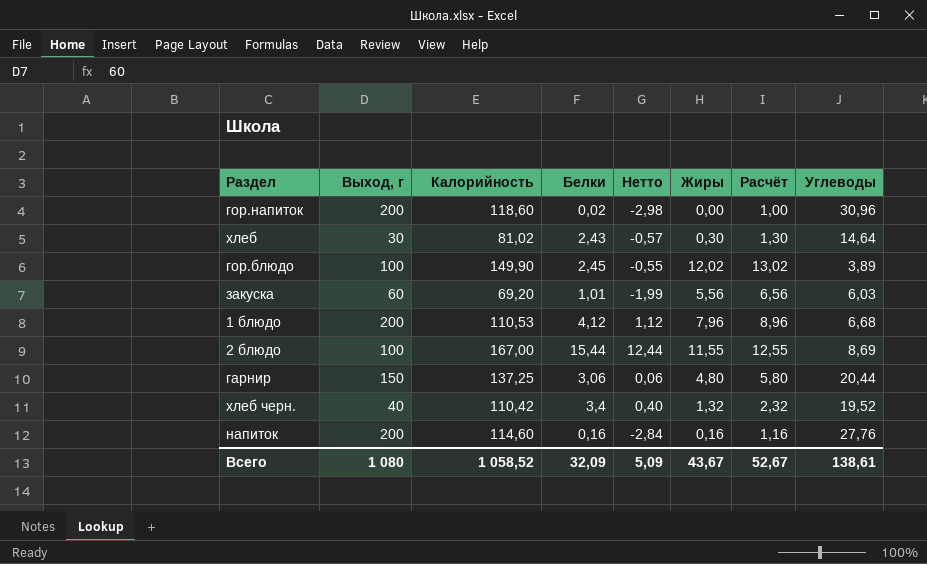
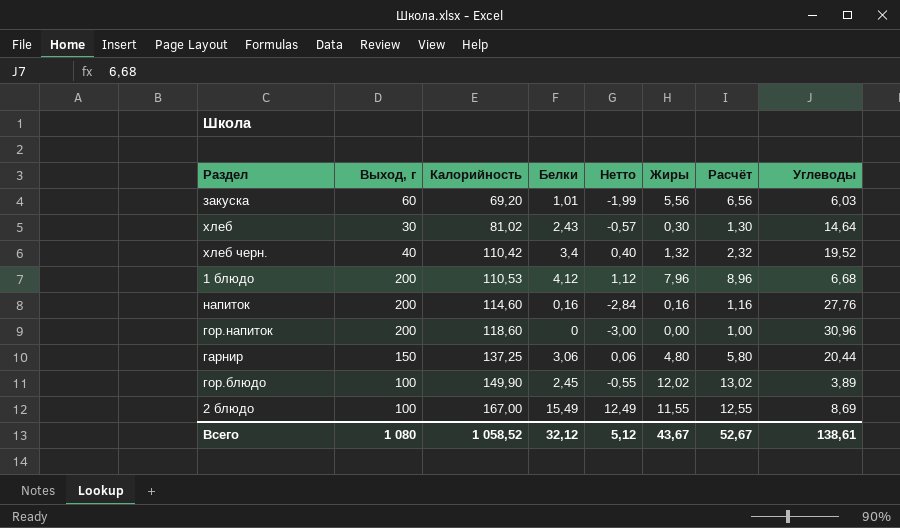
row order: none -> Калорийность ascending
гор.напиток | Белки: 0,02 -> 0
гор.напиток | Нетто: -2,98 -> -3,00
2 блюдо | Белки: 15,44 -> 15,49
2 блюдо | Нетто: 12,44 -> 12,49
Всего | Белки: 32,09 -> 32,12
Всего | Нетто: 5,09 -> 5,12

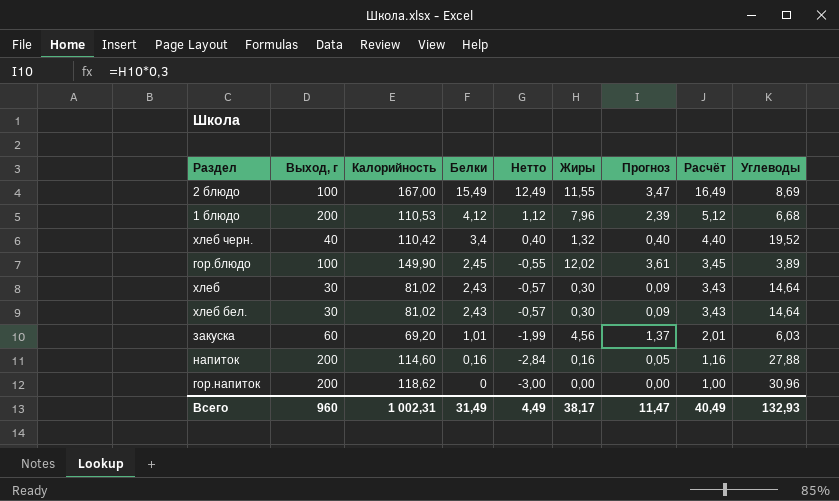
row order: Калорийность ascending -> Белки descending
column Прогноз | formula: none -> [Жиры] * 0,3
column Расчёт | formula: [Жиры] + 1 -> [Белки] + 1
row гарнир: 150 | 137,25 | 3,06 | 0,06 | 4,80 | 5,80 | 20,44 -> none
row хлеб бел.: none -> 30 | 81,02 | 2,43 | -0,57 | 0,30 | 0,09 | 3,43 | 14,64
закуска | Жиры: 5,56 -> 4,56
напиток | Углеводы: 27,76 -> 27,88
гор.напиток | Калорийность: 118,60 -> 118,62
Всего | Выход, г: 1 080 -> 960
Всего | Калорийность: 1 058,52 -> 1 002,31
Всего | Белки: 32,12 -> 31,49
Всего | Нетто: 5,12 -> 4,49
Всего | Жиры: 43,67 -> 38,17
Всего | Расчёт: 52,67 -> 40,49
Всего | Углеводы: 138,61 -> 132,93

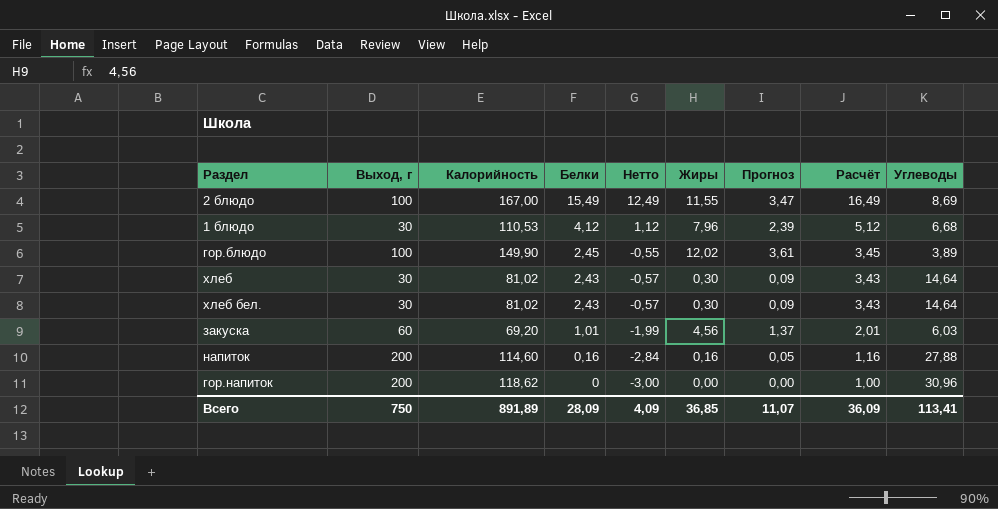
row хлеб черн.: 40 | 110,42 | 3,4 | 0,40 | 1,32 | 0,40 | 4,40 | 19,52 -> none
1 блюдо | Выход, г: 200 -> 30
Всего | Выход, г: 960 -> 750
Всего | Калорийность: 1 002,31 -> 891,89
Всего | Белки: 31,49 -> 28,09
Всего | Нетто: 4,49 -> 4,09
Всего | Жиры: 38,17 -> 36,85
Всего | Прогноз: 11,47 -> 11,07
Всего | Расчёт: 40,49 -> 36,09
Всего | Углеводы: 132,93 -> 113,41

